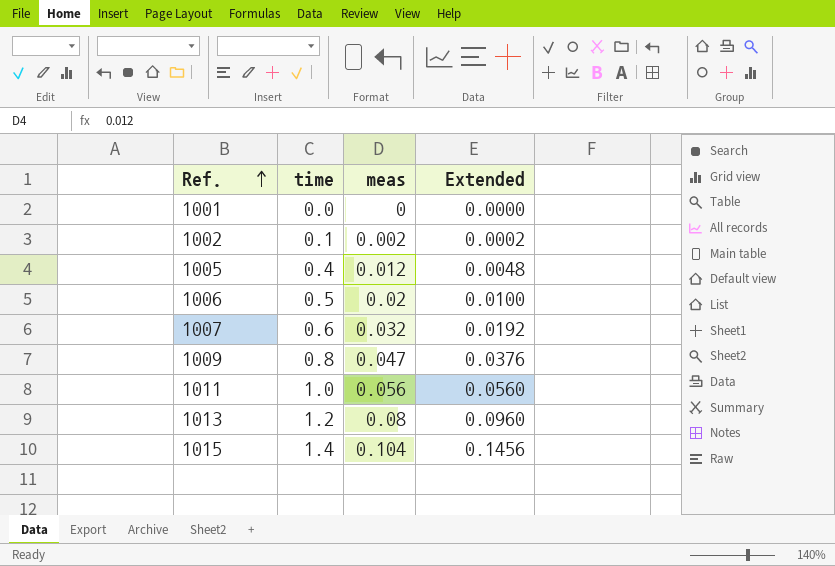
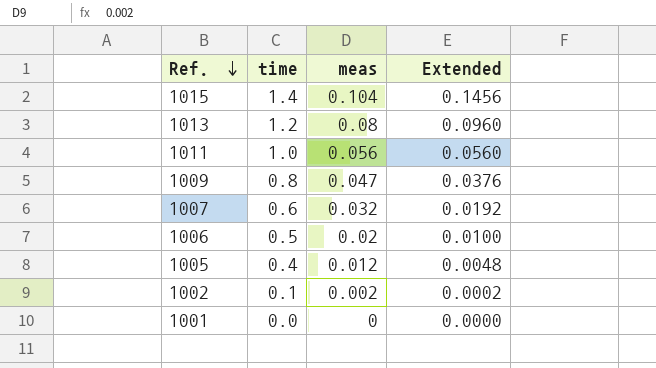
row order: Ref. ascending -> Ref. descending

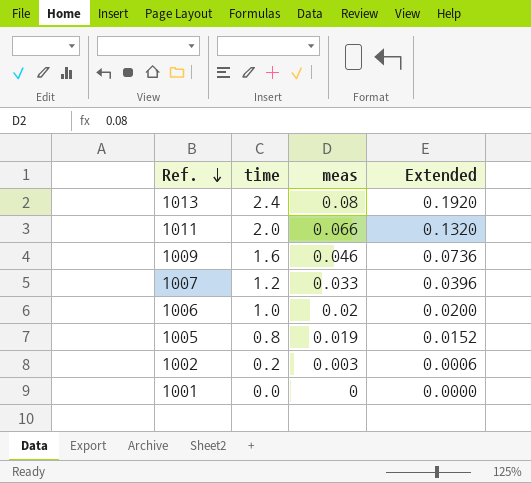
row 1015: 1.4 | 0.104 | 0.1456 -> none
1013 | time: 1.2 -> 2.4
1013 | Extended: 0.0960 -> 0.1920
1011 | time: 1.0 -> 2.0
1011 | meas: 0.056 -> 0.066
1011 | Extended: 0.0560 -> 0.1320
1009 | time: 0.8 -> 1.6
1009 | meas: 0.047 -> 0.046
1009 | Extended: 0.0376 -> 0.0736
1007 | time: 0.6 -> 1.2
1007 | meas: 0.032 -> 0.033
1007 | Extended: 0.0192 -> 0.0396
1006 | time: 0.5 -> 1.0
1006 | Extended: 0.0100 -> 0.0200
1005 | time: 0.4 -> 0.8
1005 | meas: 0.012 -> 0.019
1005 | Extended: 0.0048 -> 0.0152
1002 | time: 0.1 -> 0.2
1002 | meas: 0.002 -> 0.003
1002 | Extended: 0.0002 -> 0.0006

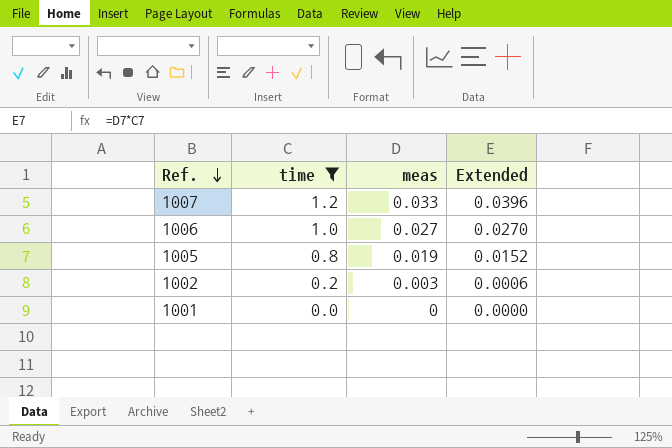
filter: none -> time <= 1.2
1006 | meas: 0.02 -> 0.027
1006 | Extended: 0.0200 -> 0.0270

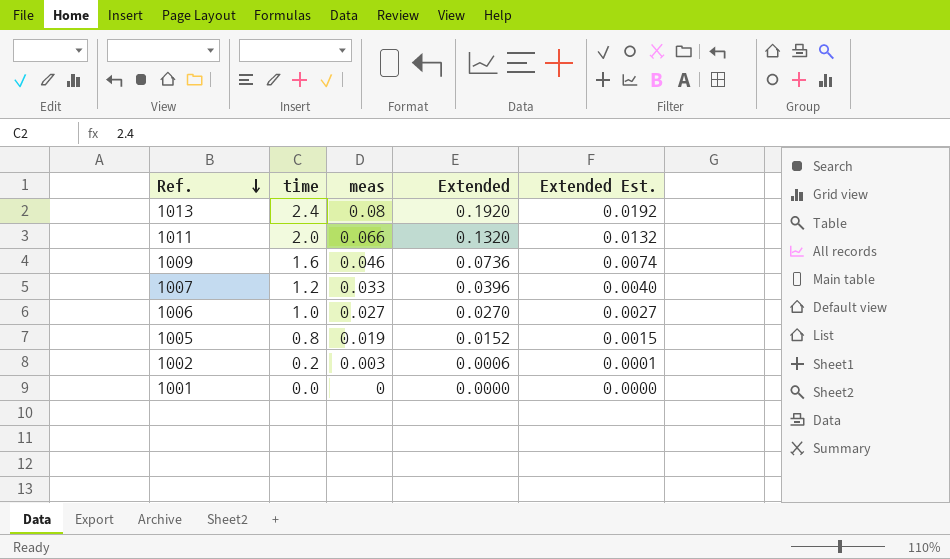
filter: time <= 1.2 -> none
column Extended Est. | formula: none -> [Extended] * 0.1

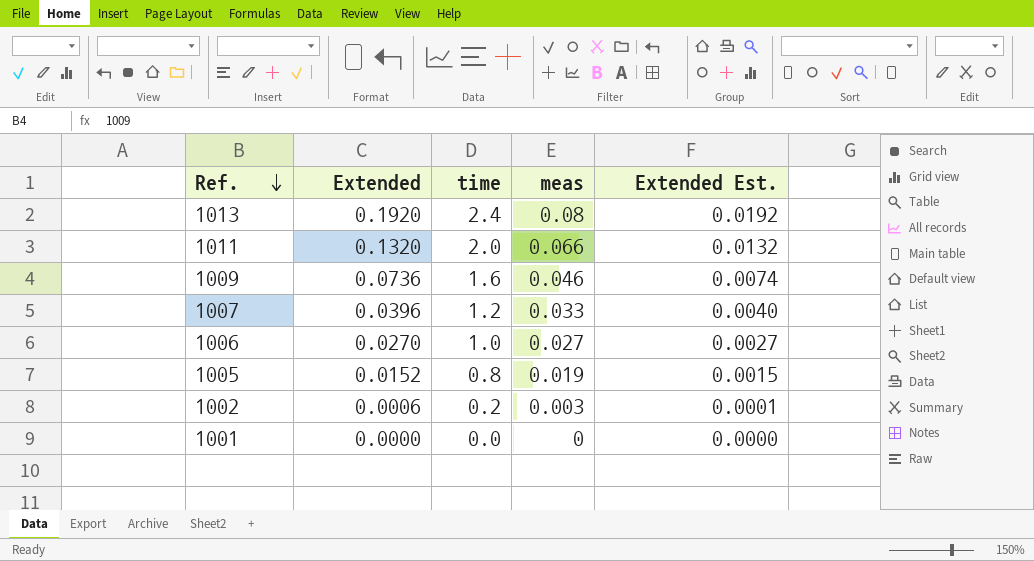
column Extended | position: 4 -> 2

